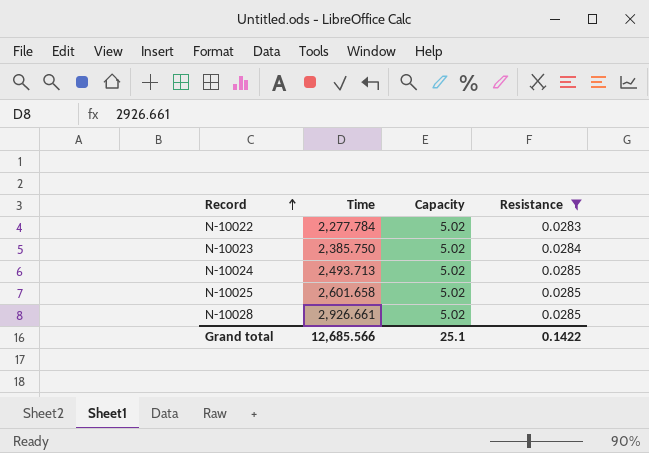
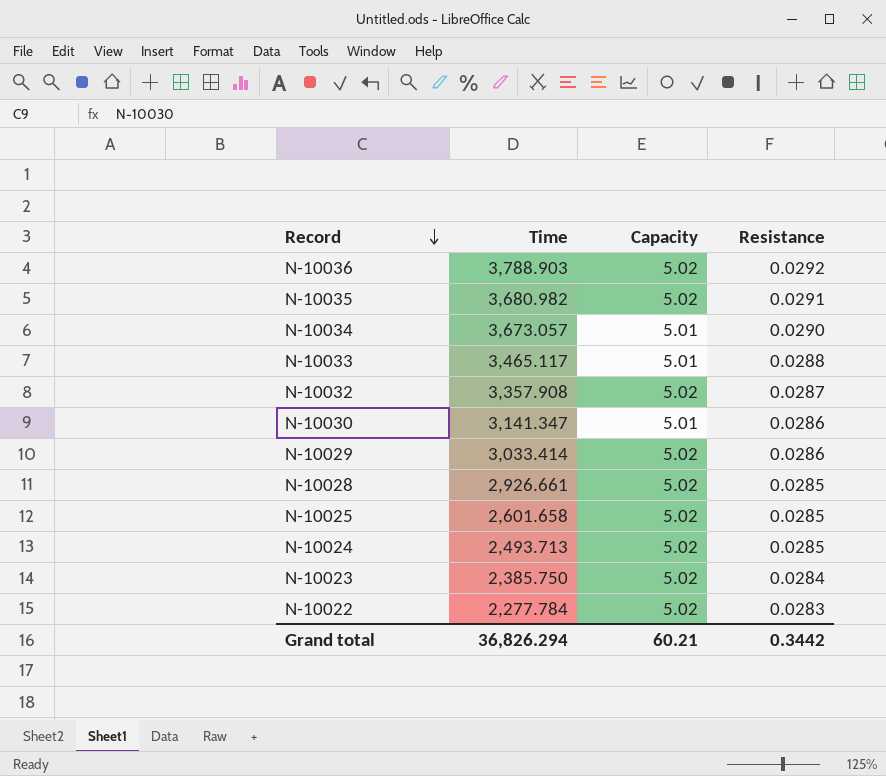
filter: Resistance <= 0.0285 -> none
row order: Record ascending -> Record descending
Grand total | Time: 12,685.566 -> 36,826.294
Grand total | Capacity: 25.1 -> 60.21
Grand total | Resistance: 0.1422 -> 0.3442

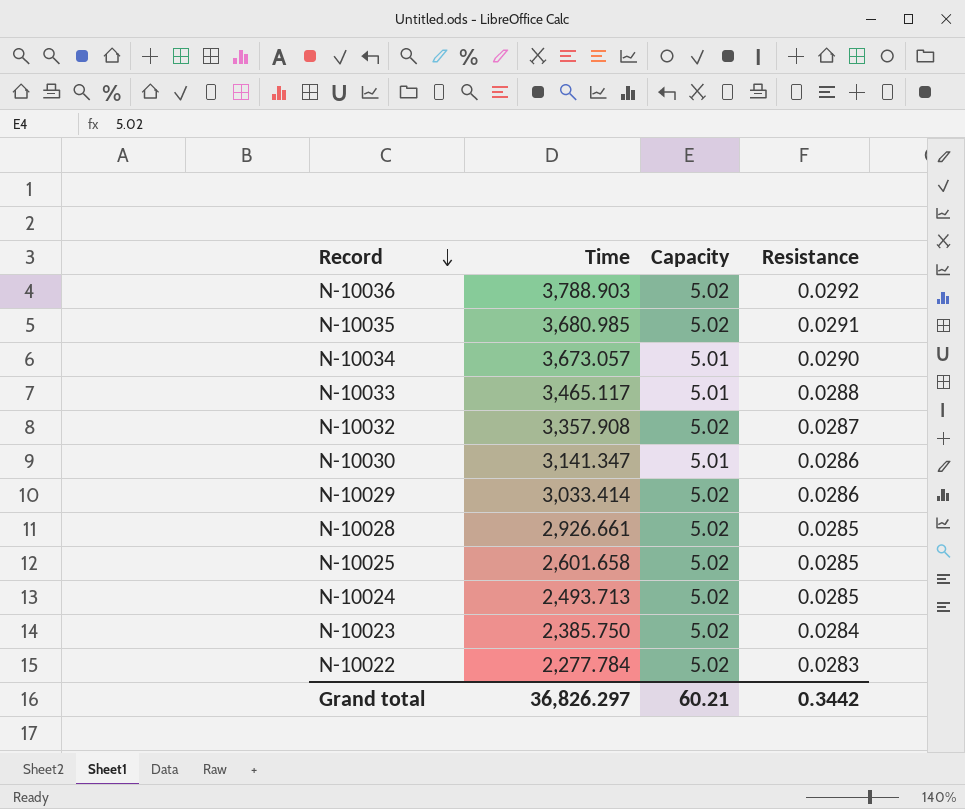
N-10035 | Time: 3,680.982 -> 3,680.985
Grand total | Time: 36,826.294 -> 36,826.297

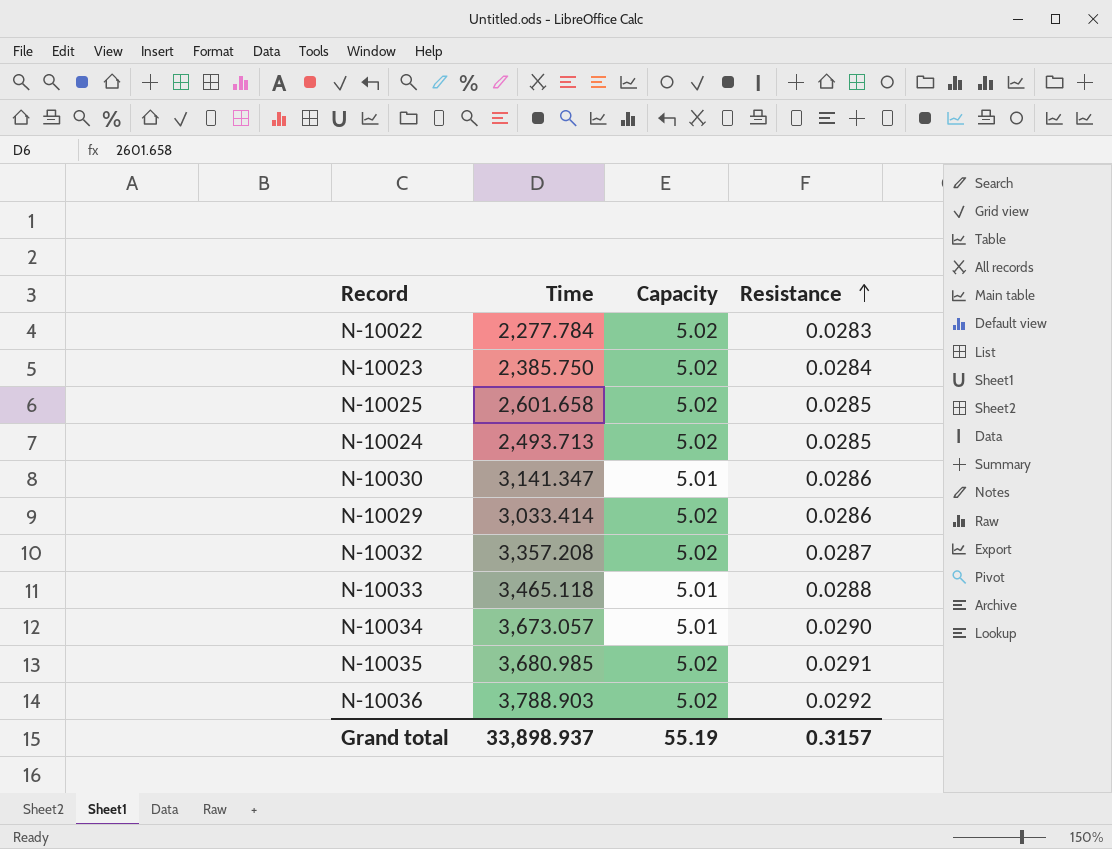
row order: Record descending -> Resistance ascending
row N-10028: 2,926.661 | 5.02 | 0.0285 -> none
N-10032 | Time: 3,357.908 -> 3,357.208
N-10033 | Time: 3,465.117 -> 3,465.118
Grand total | Time: 36,826.297 -> 33,898.937
Grand total | Capacity: 60.21 -> 55.19
Grand total | Resistance: 0.3442 -> 0.3157

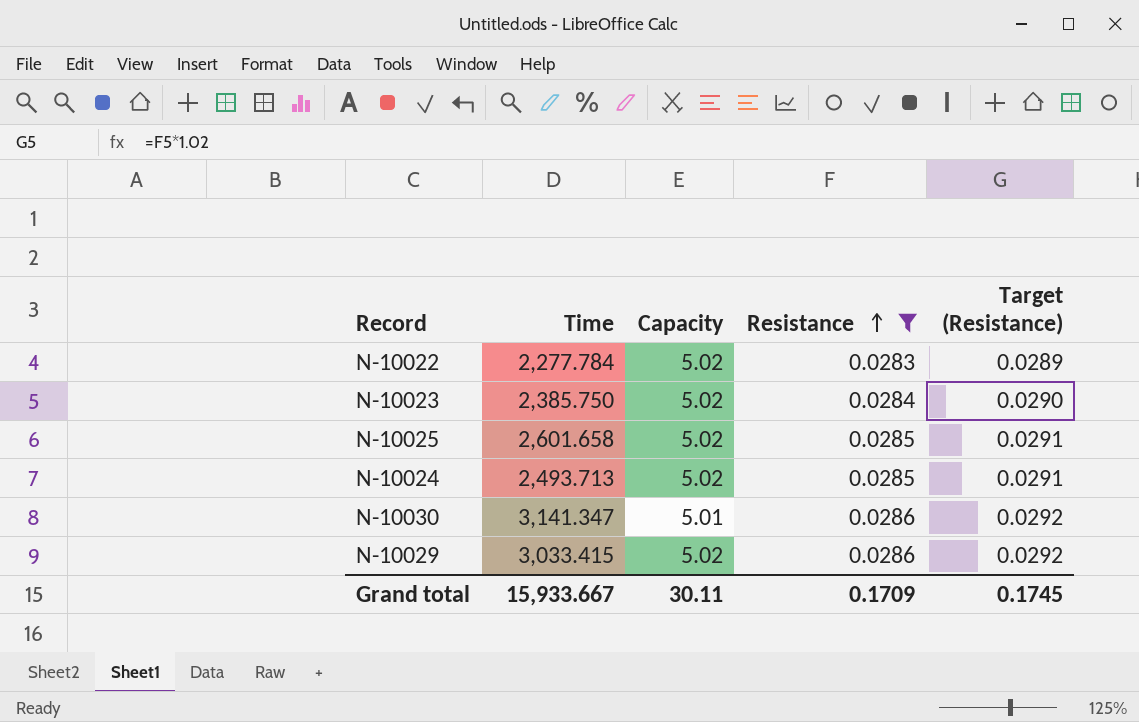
filter: none -> Resistance <= 0.0286
column Target (Resistance) | formula: none -> [Resistance] * 1.02
N-10029 | Time: 3,033.414 -> 3,033.415
Grand total | Time: 33,898.937 -> 15,933.667
Grand total | Capacity: 55.19 -> 30.11
Grand total | Resistance: 0.3157 -> 0.1709

